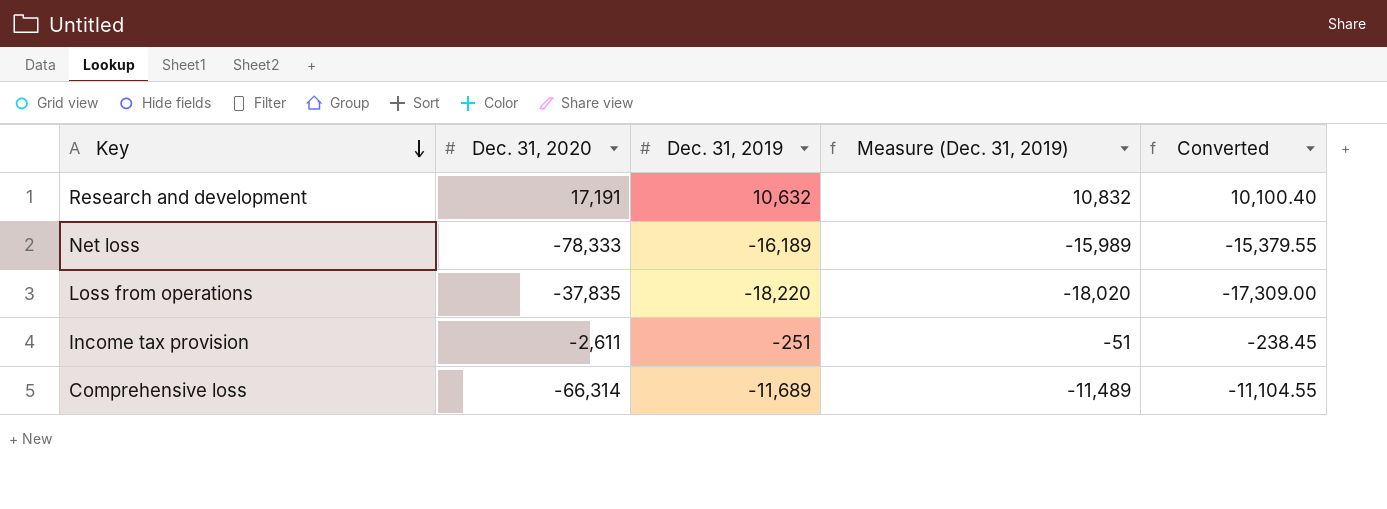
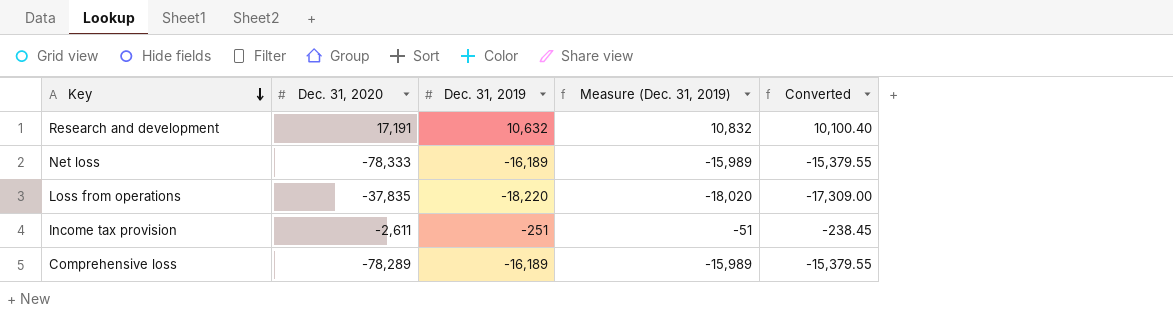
Comprehensive loss | Dec. 31, 2020: -66,314 -> -78,289
Comprehensive loss | Dec. 31, 2019: -11,689 -> -16,189
Comprehensive loss | Measure (Dec. 31, 2019): -11,489 -> -15,989
Comprehensive loss | Converted: -11,104.55 -> -15,379.55

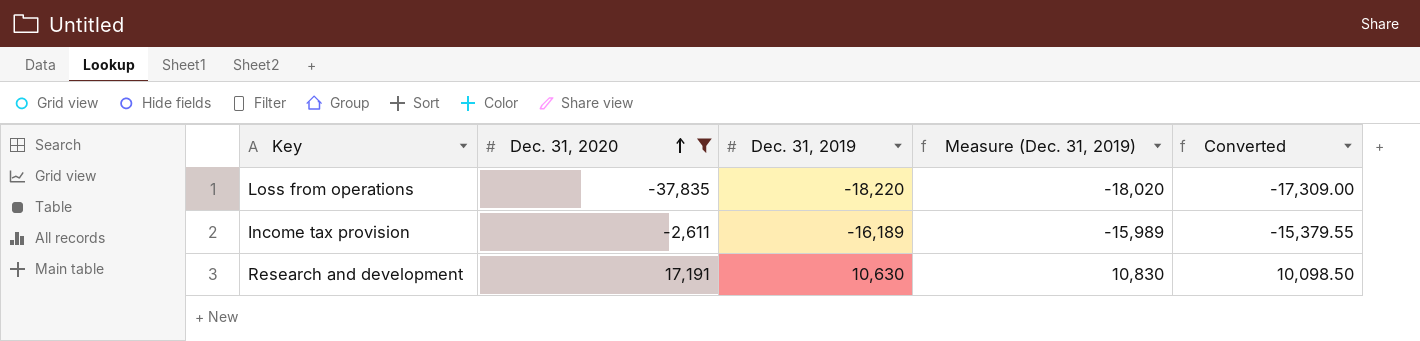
filter: none -> Dec. 31, 2020 >= -37,835
row order: Key descending -> Dec. 31, 2020 ascending
Income tax provision | Dec. 31, 2019: -251 -> -16,189
Income tax provision | Measure (Dec. 31, 2019): -51 -> -15,989
Income tax provision | Converted: -238.45 -> -15,379.55
Research and development | Dec. 31, 2019: 10,632 -> 10,630
Research and development | Measure (Dec. 31, 2019): 10,832 -> 10,830
Research and development | Converted: 10,100.40 -> 10,098.50

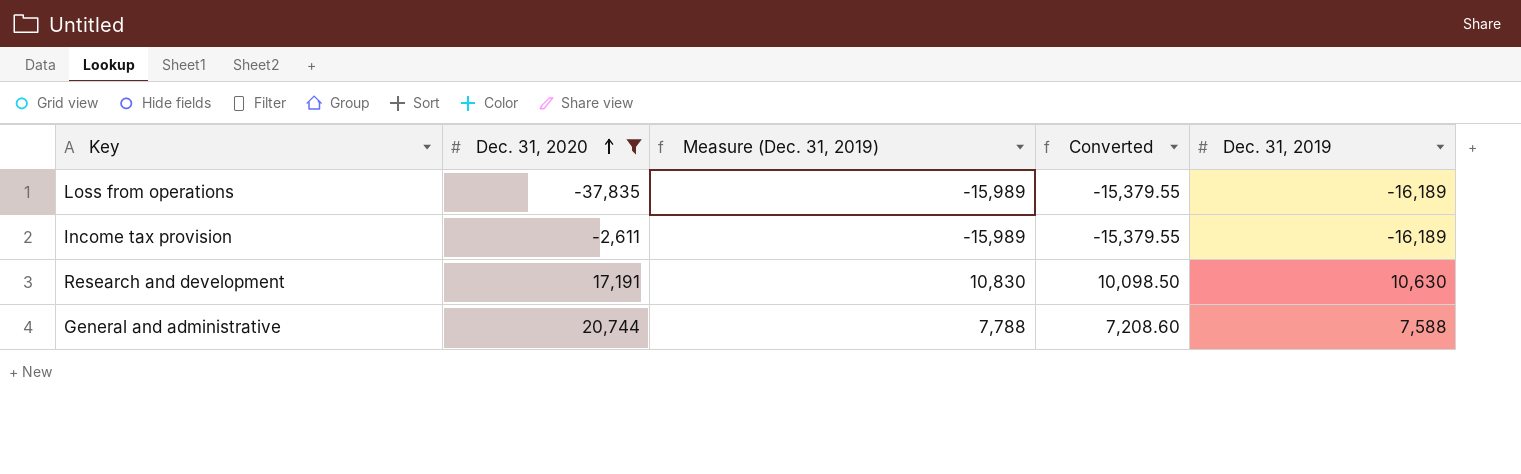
column Dec. 31, 2019 | position: 3 -> 5
Loss from operations | Measure (Dec. 31, 2019): -18,020 -> -15,989
Loss from operations | Converted: -17,309.00 -> -15,379.55
Loss from operations | Dec. 31, 2019: -18,220 -> -16,189
row General and administrative: none -> 20,744 | 7,788 | 7,208.60 | 7,588

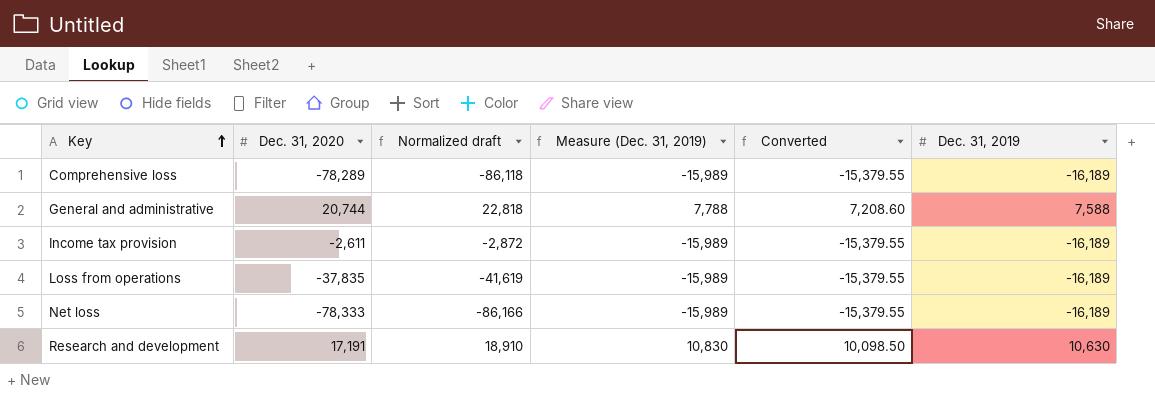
filter: Dec. 31, 2020 >= -37,835 -> none
row order: Dec. 31, 2020 ascending -> Key ascending
column Normalized draft | formula: none -> [Dec. 31, 2020] * 1.1

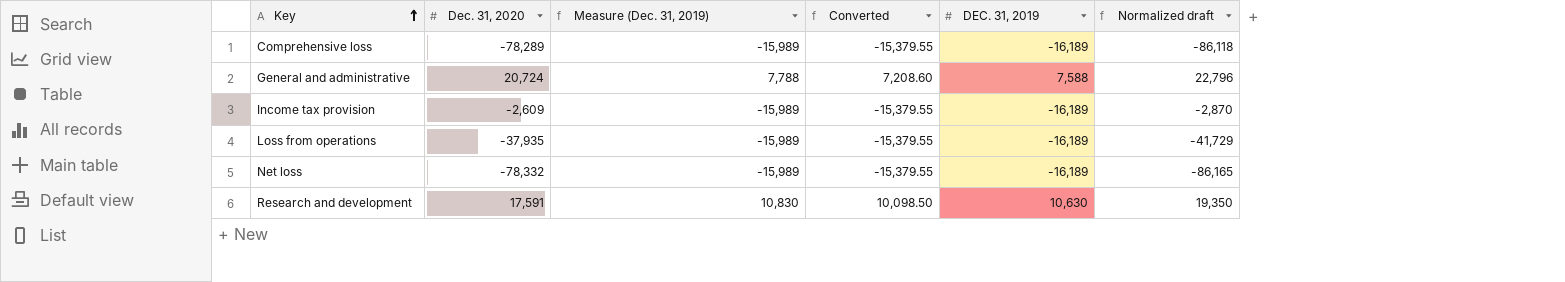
column name: Dec. 31, 2019 -> DEC. 31, 2019
column Normalized draft | position: 3 -> 6
General and administrative | Dec. 31, 2020: 20,744 -> 20,724
General and administrative | Normalized draft: 22,818 -> 22,796
Income tax provision | Dec. 31, 2020: -2,611 -> -2,609
Income tax provision | Normalized draft: -2,872 -> -2,870
Loss from operations | Dec. 31, 2020: -37,835 -> -37,935
Loss from operations | Normalized draft: -41,619 -> -41,729
Net loss | Dec. 31, 2020: -78,333 -> -78,332
Net loss | Normalized draft: -86,166 -> -86,165
Research and development | Dec. 31, 2020: 17,191 -> 17,591
Research and development | Normalized draft: 18,910 -> 19,350

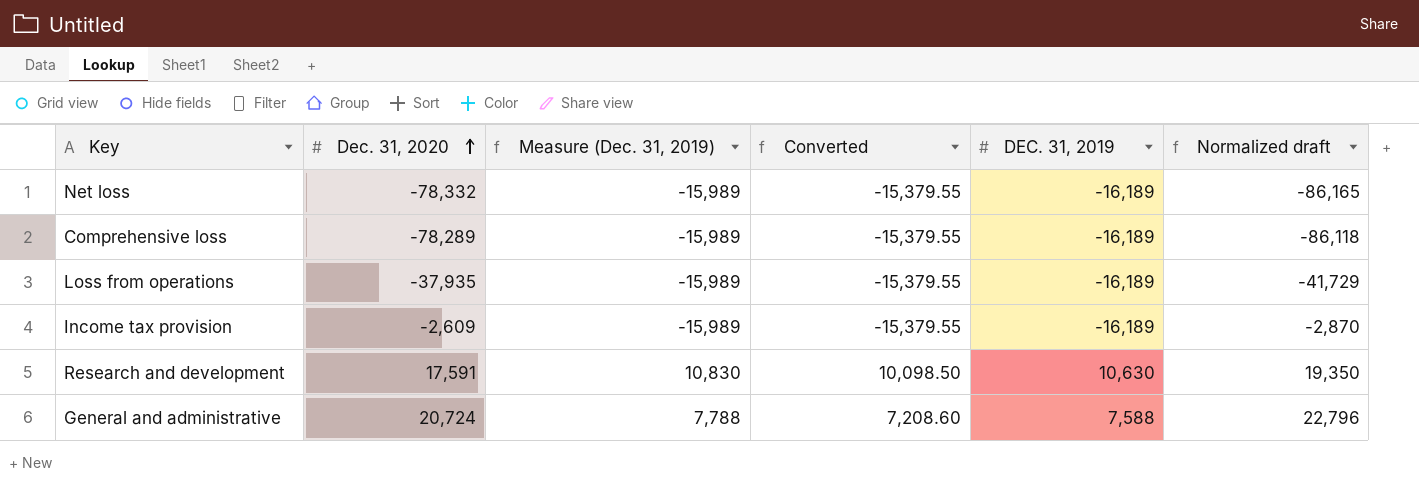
row order: Key ascending -> Dec. 31, 2020 ascending

